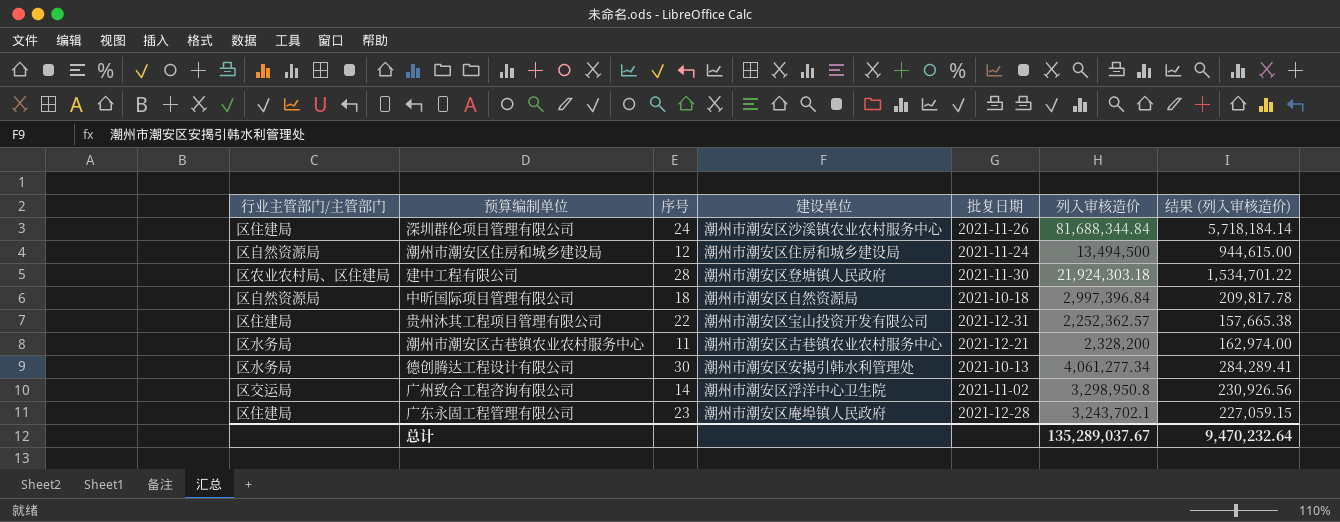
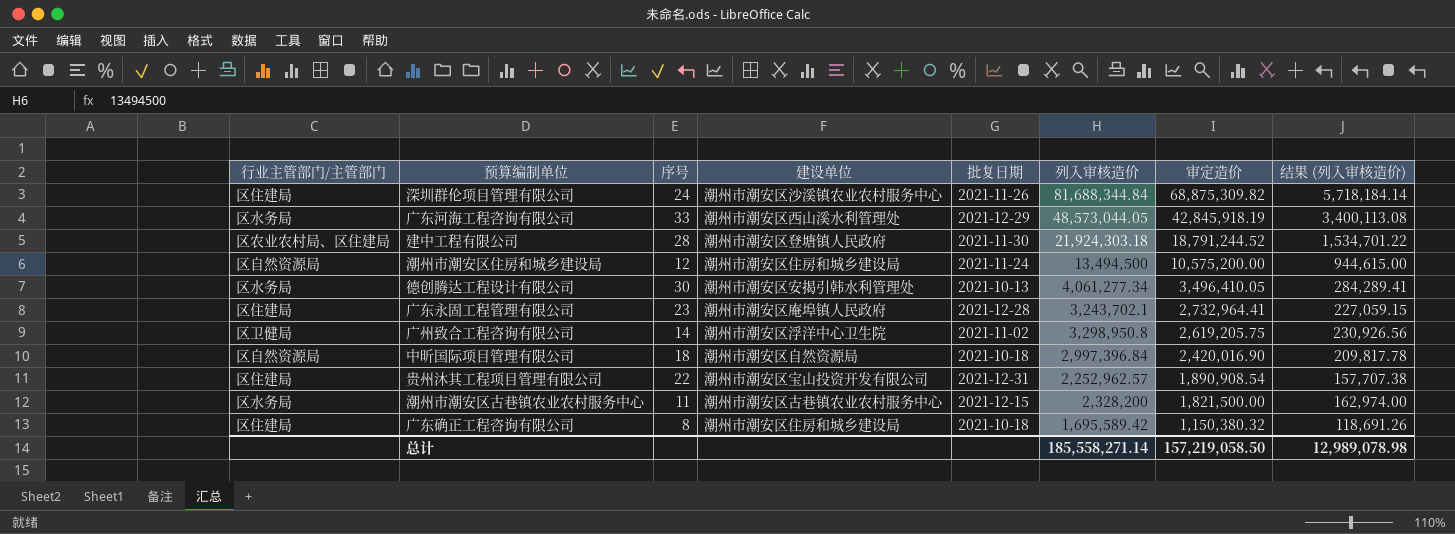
row order: none -> 审定造价 descending
column 审定造价 | position: none -> 7
row 广东河海工程咨询有限公司: none -> 区水务局 | 33 | 潮州市潮安区西山溪水利管理处 | 2021-12-29 | 48,573,044.05 | 42,845,918.19 | 3,400,113.08
广州致合工程咨询有限公司 | 行业主管部门/主管部门: 区交运局 -> 区卫健局
贵州沐其工程项目管理有限公司 | 列入审核造价: 2,252,362.57 -> 2,252,962.57
贵州沐其工程项目管理有限公司 | 结果 (列入审核造价): 157,665.38 -> 157,707.38
潮州市潮安区古巷镇农业农村服务中心 | 批复日期: 2021-12-21 -> 2021-12-15
row 广东确正工程咨询有限公司: none -> 区住建局 | 8 | 潮州市潮安区住房和城乡建设局 | 2021-10-18 | 1,695,589.42 | 1,150,380.32 | 118,691.26
总计 | 列入审核造价: 135,289,037.67 -> 185,558,271.14
总计 | 结果 (列入审核造价): 9,470,232.64 -> 12,989,078.98

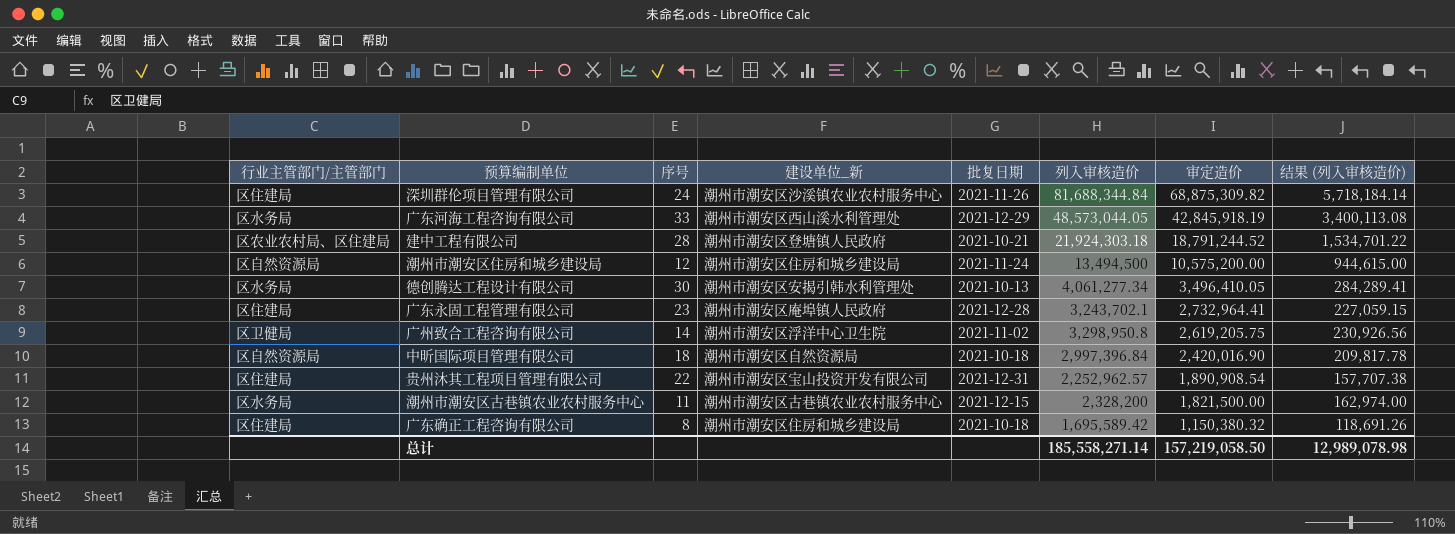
column name: 建设单位 -> 建设单位_新
建中工程有限公司 | 批复日期: 2021-11-30 -> 2021-10-21

